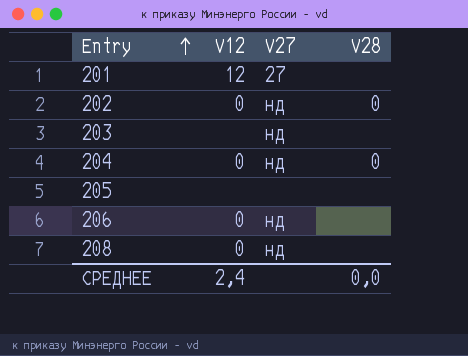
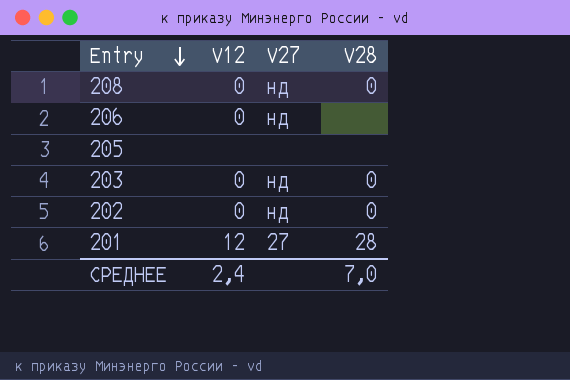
row order: Entry ascending -> Entry descending
row 204: 0 | нд | 0 -> none
208 | V28: none -> 0
203 | V12: none -> 0
203 | V28: none -> 0
201 | V28: none -> 28
СРЕДНЕЕ | V28: 0,0 -> 7,0

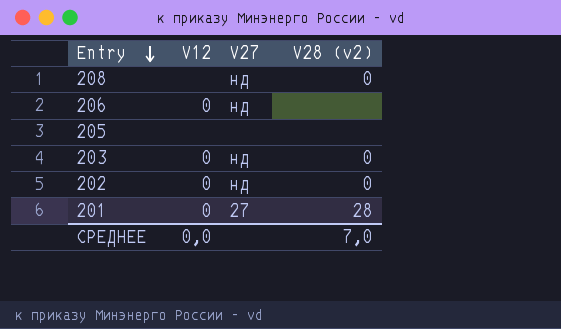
column name: V28 -> V28 (v2)
208 | V12: 0 -> none
201 | V12: 12 -> 0
СРЕДНЕЕ | V12: 2,4 -> 0,0

